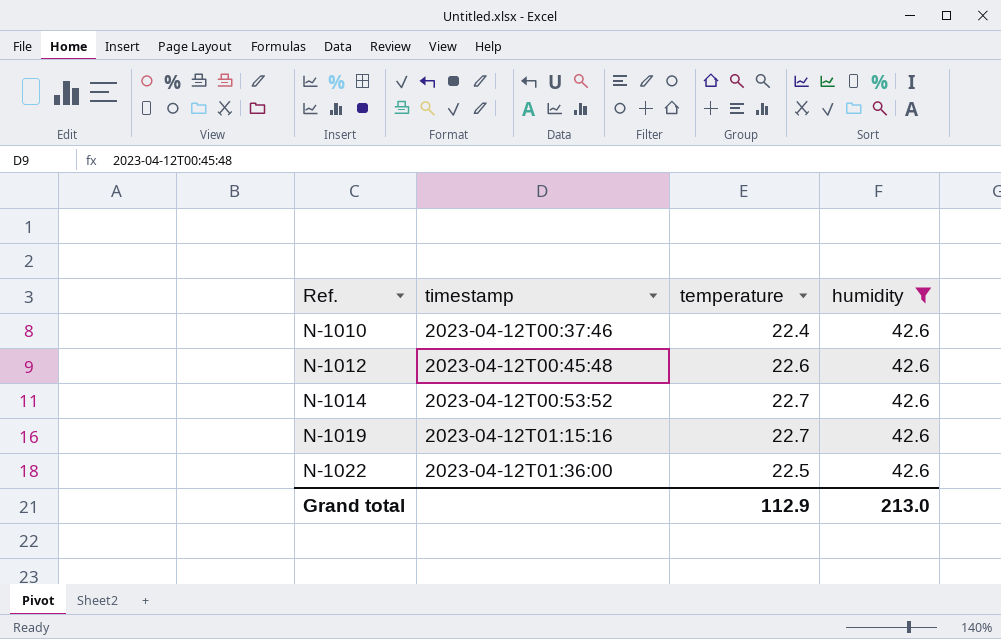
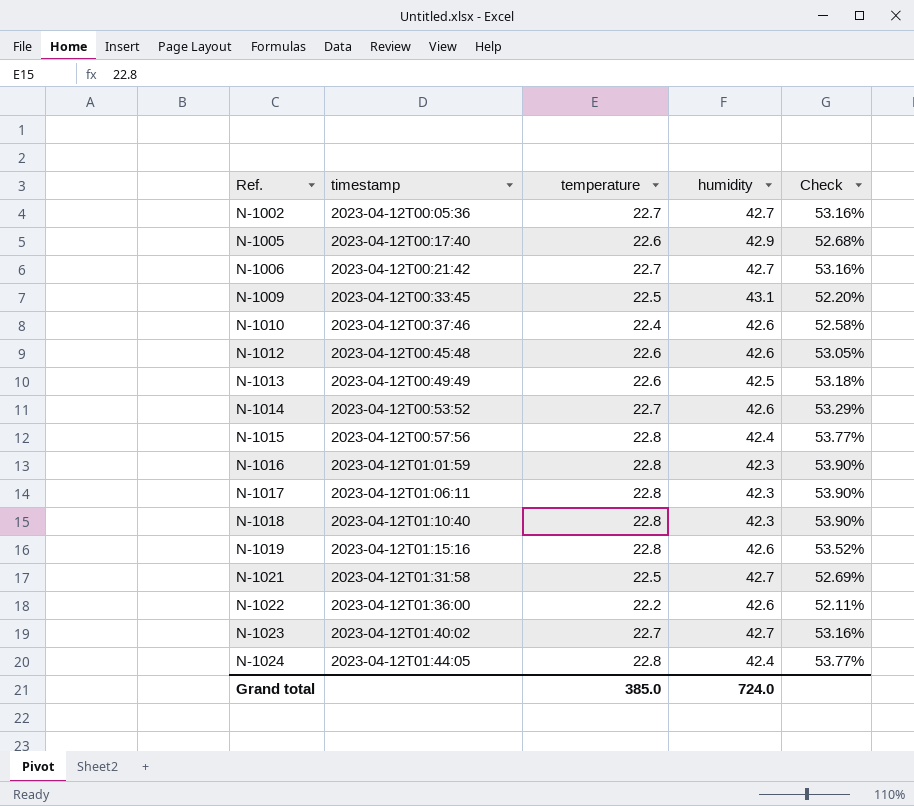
filter: humidity = 42.6 -> none
column Check | formula: none -> [temperature] / [humidity]
N-1019 | temperature: 22.7 -> 22.8
N-1022 | temperature: 22.5 -> 22.2
Grand total | temperature: 112.9 -> 385.0
Grand total | humidity: 213.0 -> 724.0

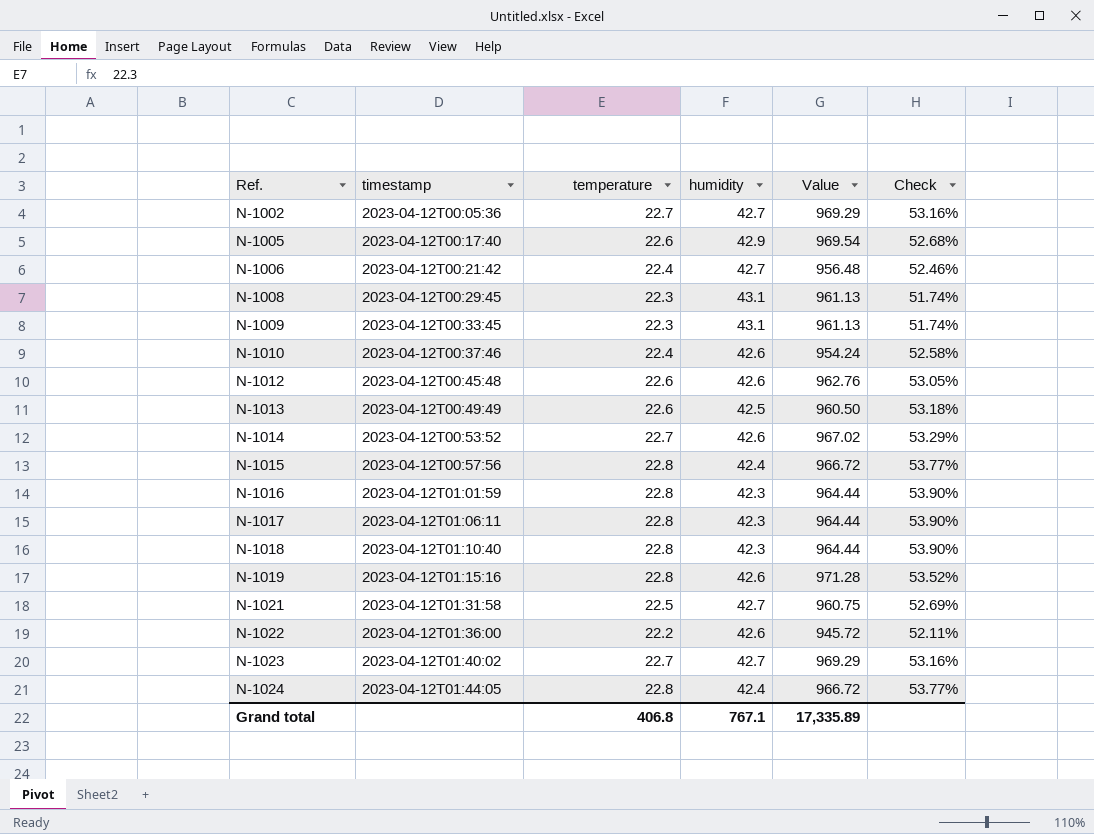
column Value | formula: none -> [temperature] * [humidity]
N-1006 | temperature: 22.7 -> 22.4
N-1006 | Check: 53.16% -> 52.46%
row N-1008: none -> 2023-04-12T00:29:45 | 22.3 | 43.1 | 961.13 | 51.74%
N-1009 | temperature: 22.5 -> 22.3
N-1009 | Check: 52.20% -> 51.74%
Grand total | temperature: 385.0 -> 406.8
Grand total | humidity: 724.0 -> 767.1

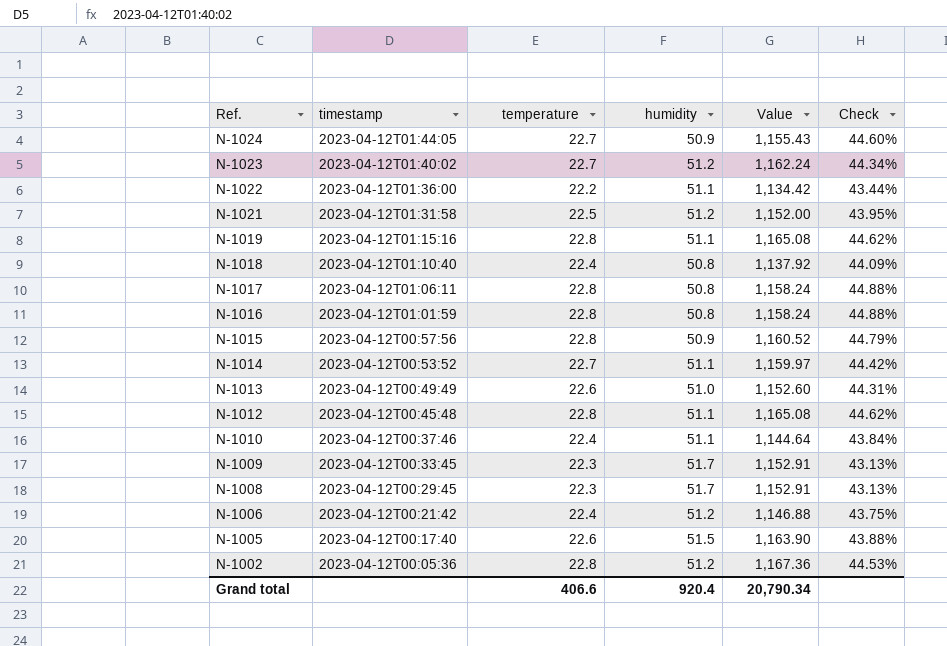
row order: Ref. ascending -> Ref. descending
N-1024 | temperature: 22.8 -> 22.7
N-1024 | humidity: 42.4 -> 50.9
N-1024 | Value: 966.72 -> 1,155.43
N-1024 | Check: 53.77% -> 44.60%
N-1023 | humidity: 42.7 -> 51.2
N-1023 | Value: 969.29 -> 1,162.24
N-1023 | Check: 53.16% -> 44.34%
N-1022 | humidity: 42.6 -> 51.1
N-1022 | Value: 945.72 -> 1,134.42
N-1022 | Check: 52.11% -> 43.44%
N-1021 | humidity: 42.7 -> 51.2
N-1021 | Value: 960.75 -> 1,152.00
N-1021 | Check: 52.69% -> 43.95%
N-1019 | humidity: 42.6 -> 51.1
N-1019 | Value: 971.28 -> 1,165.08
N-1019 | Check: 53.52% -> 44.62%
N-1018 | temperature: 22.8 -> 22.4
N-1018 | humidity: 42.3 -> 50.8
N-1018 | Value: 964.44 -> 1,137.92
N-1018 | Check: 53.90% -> 44.09%
N-1017 | humidity: 42.3 -> 50.8
N-1017 | Value: 964.44 -> 1,158.24
N-1017 | Check: 53.90% -> 44.88%
N-1016 | humidity: 42.3 -> 50.8
N-1016 | Value: 964.44 -> 1,158.24
N-1016 | Check: 53.90% -> 44.88%
N-1015 | humidity: 42.4 -> 50.9
N-1015 | Value: 966.72 -> 1,160.52
N-1015 | Check: 53.77% -> 44.79%
N-1014 | humidity: 42.6 -> 51.1
N-1014 | Value: 967.02 -> 1,159.97
N-1014 | Check: 53.29% -> 44.42%
N-1013 | humidity: 42.5 -> 51.0
N-1013 | Value: 960.50 -> 1,152.60
N-1013 | Check: 53.18% -> 44.31%
N-1012 | temperature: 22.6 -> 22.8
N-1012 | humidity: 42.6 -> 51.1
N-1012 | Value: 962.76 -> 1,165.08
N-1012 | Check: 53.05% -> 44.62%
N-1010 | humidity: 42.6 -> 51.1
N-1010 | Value: 954.24 -> 1,144.64
N-1010 | Check: 52.58% -> 43.84%
N-1009 | humidity: 43.1 -> 51.7
N-1009 | Value: 961.13 -> 1,152.91
N-1009 | Check: 51.74% -> 43.13%
N-1008 | humidity: 43.1 -> 51.7
N-1008 | Value: 961.13 -> 1,152.91
N-1008 | Check: 51.74% -> 43.13%
N-1006 | humidity: 42.7 -> 51.2
N-1006 | Value: 956.48 -> 1,146.88
N-1006 | Check: 52.46% -> 43.75%
N-1005 | humidity: 42.9 -> 51.5
N-1005 | Value: 969.54 -> 1,163.90
N-1005 | Check: 52.68% -> 43.88%
N-1002 | temperature: 22.7 -> 22.8
N-1002 | humidity: 42.7 -> 51.2
N-1002 | Value: 969.29 -> 1,167.36
N-1002 | Check: 53.16% -> 44.53%
Grand total | temperature: 406.8 -> 406.6
Grand total | humidity: 767.1 -> 920.4
Grand total | Value: 17,335.89 -> 20,790.34

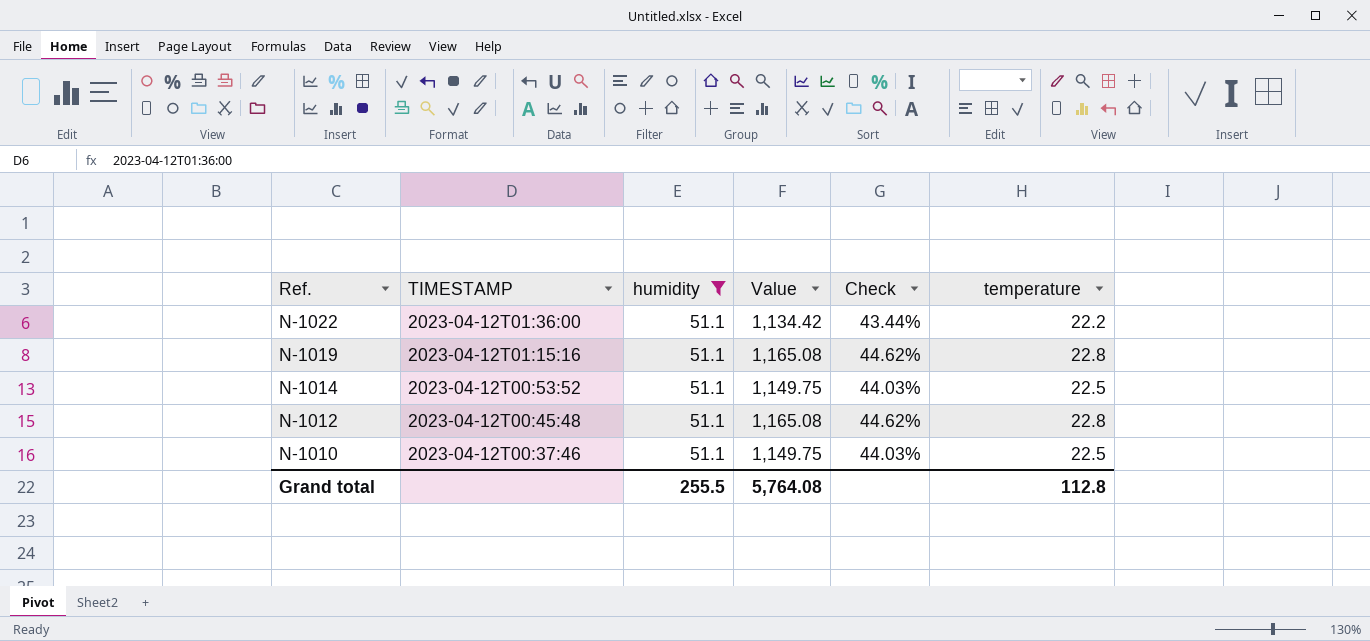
filter: none -> humidity = 51.1
column name: timestamp -> TIMESTAMP
column temperature | position: 3 -> 6
N-1014 | Value: 1,159.97 -> 1,149.75
N-1014 | Check: 44.42% -> 44.03%
N-1014 | temperature: 22.7 -> 22.5
N-1010 | Value: 1,144.64 -> 1,149.75
N-1010 | Check: 43.84% -> 44.03%
N-1010 | temperature: 22.4 -> 22.5
Grand total | humidity: 920.4 -> 255.5
Grand total | Value: 20,790.34 -> 5,764.08
Grand total | temperature: 406.6 -> 112.8

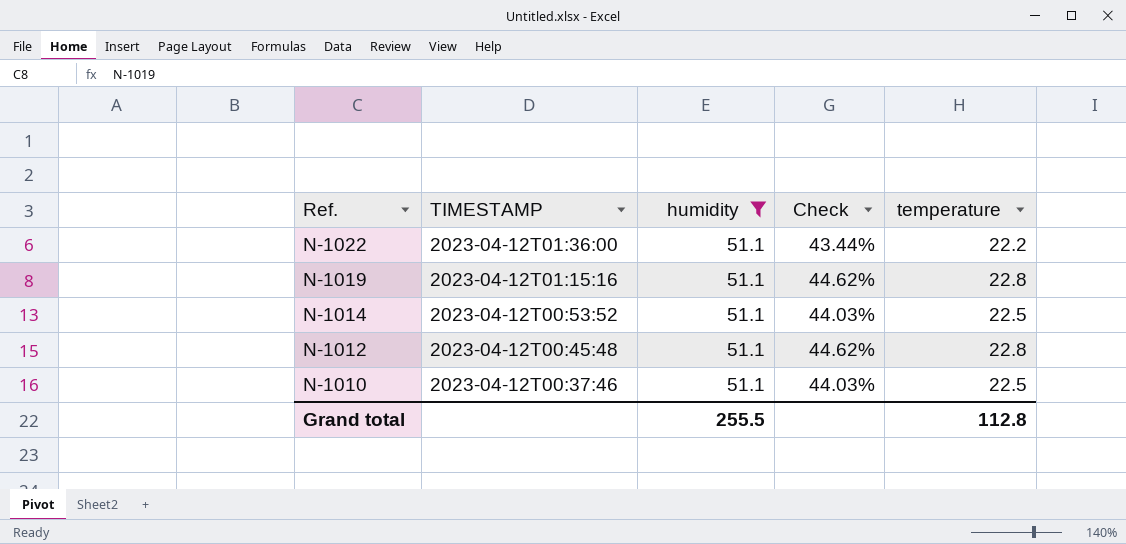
column Value | formula: [humidity] * [temperature] -> none

